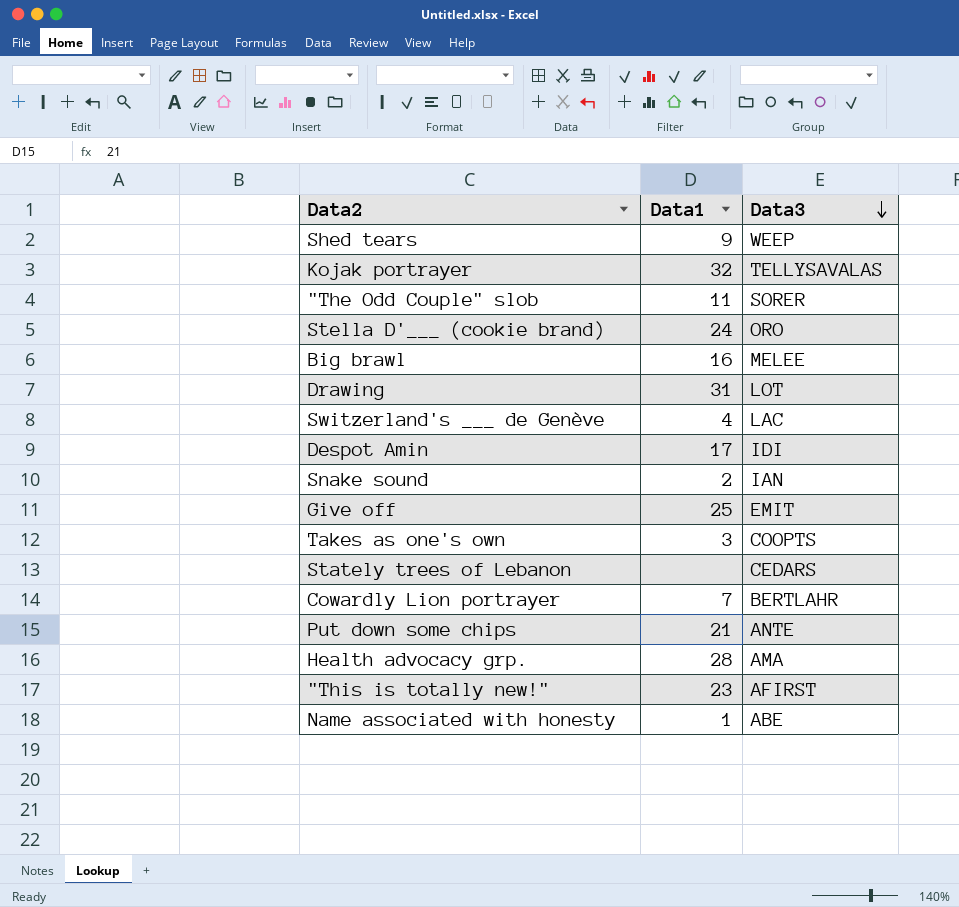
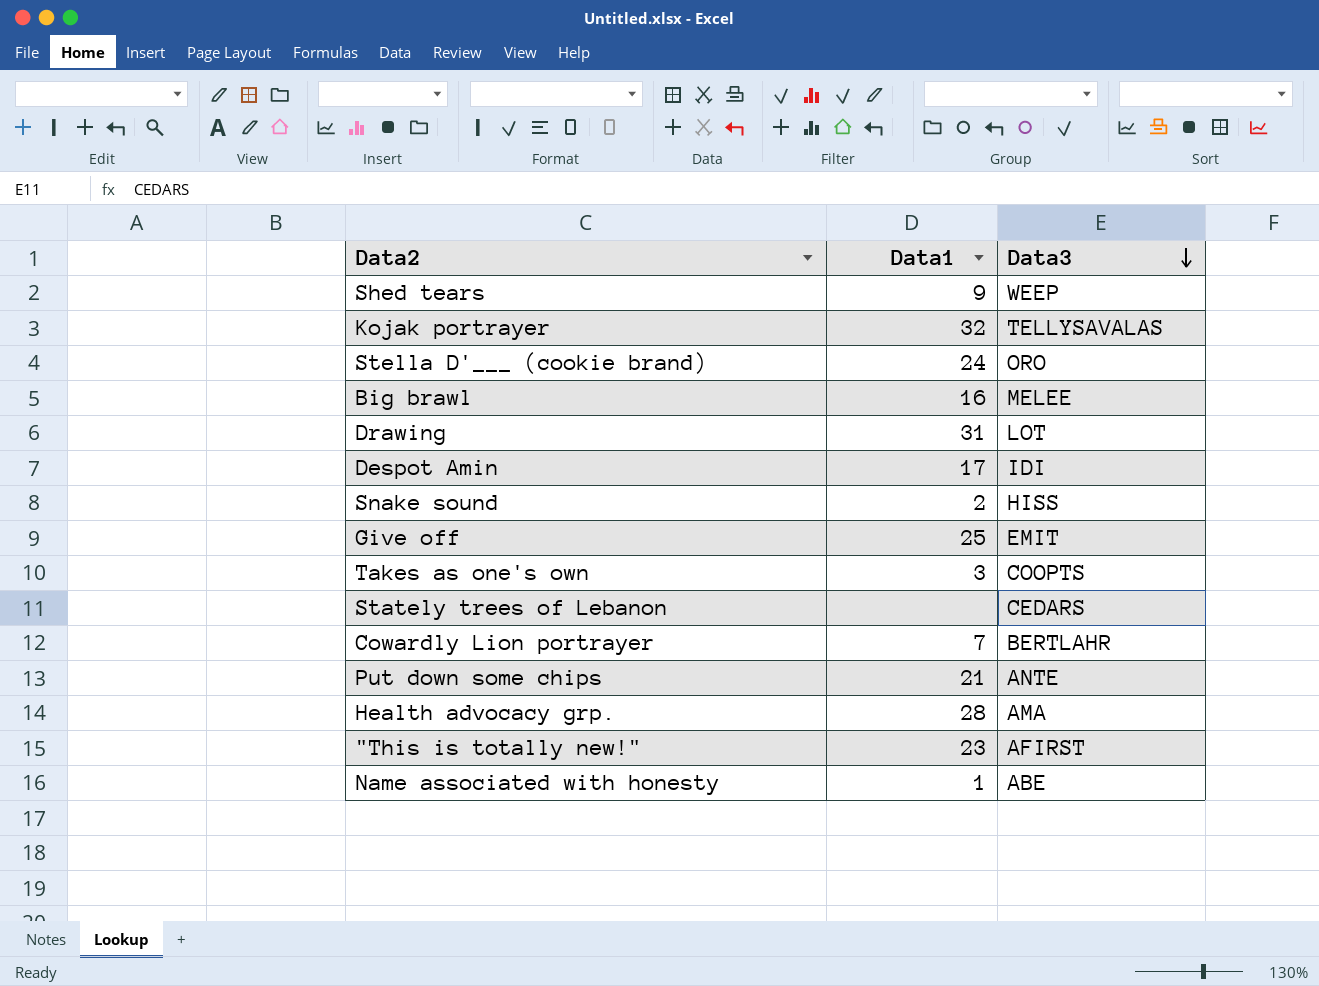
row "The Odd Couple" slob: 11 | SORER -> none
row Switzerland's ___ de Genève: 4 | LAC -> none
Snake sound | Data3: IAN -> HISS

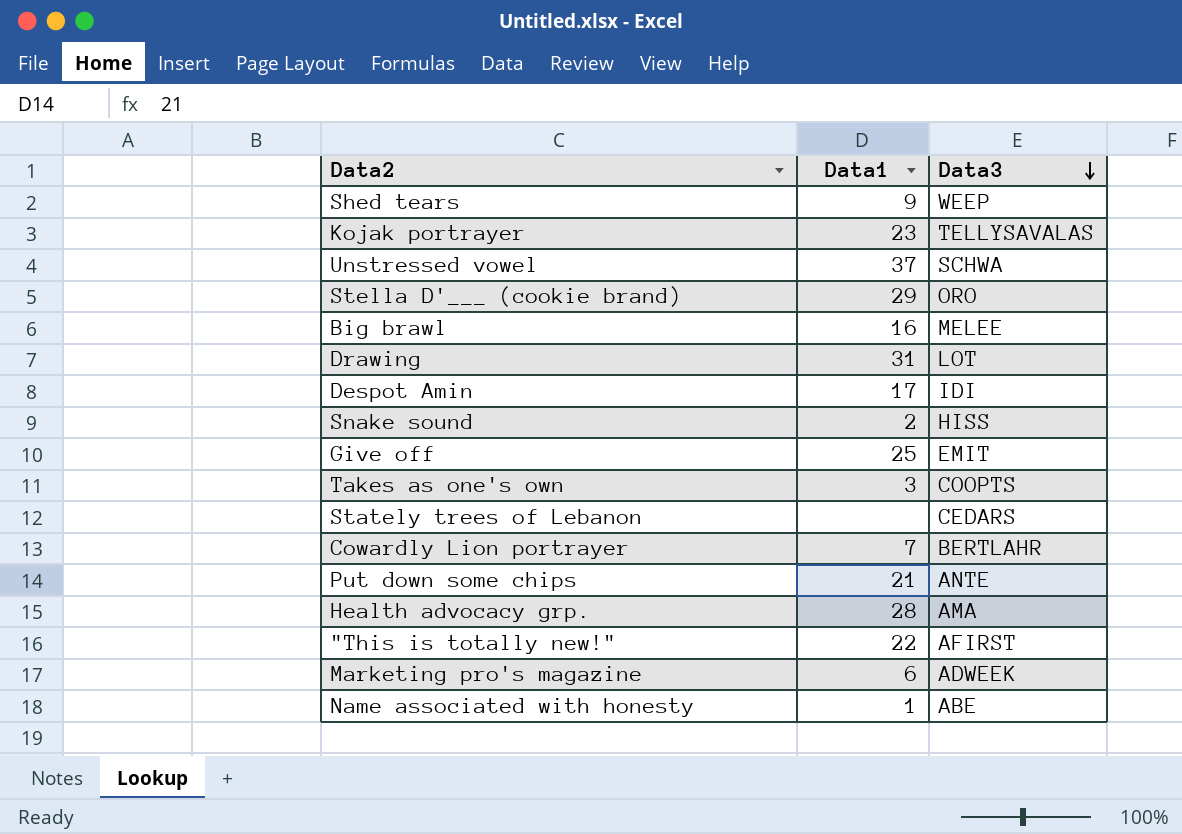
Kojak portrayer | Data1: 32 -> 23
row Unstressed vowel: none -> 37 | SCHWA
Stella D'___ (cookie brand) | Data1: 24 -> 29
"This is totally new!" | Data1: 23 -> 22
row Marketing pro's magazine: none -> 6 | ADWEEK

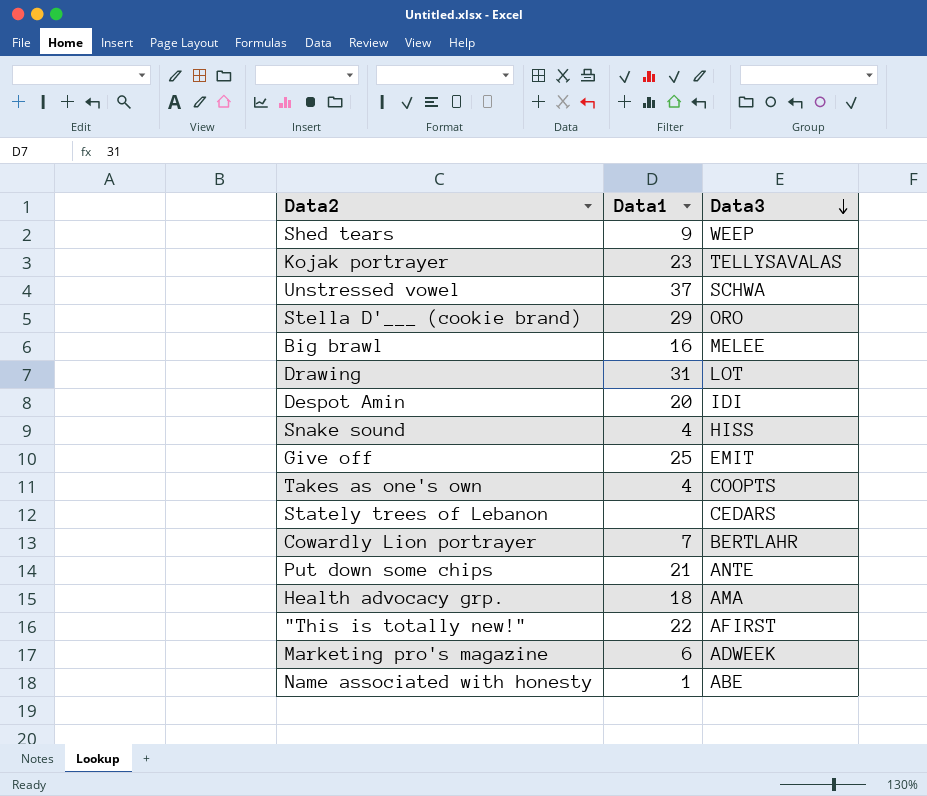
Despot Amin | Data1: 17 -> 20
Snake sound | Data1: 2 -> 4
Takes as one's own | Data1: 3 -> 4
Health advocacy grp. | Data1: 28 -> 18

